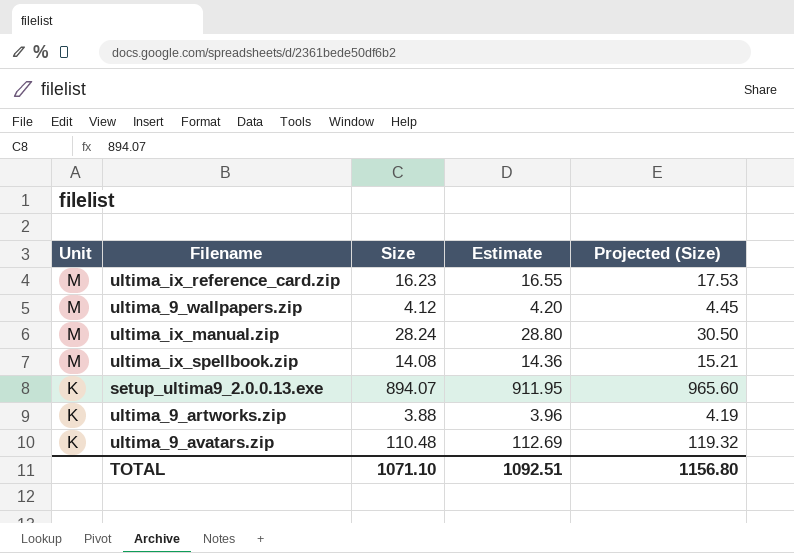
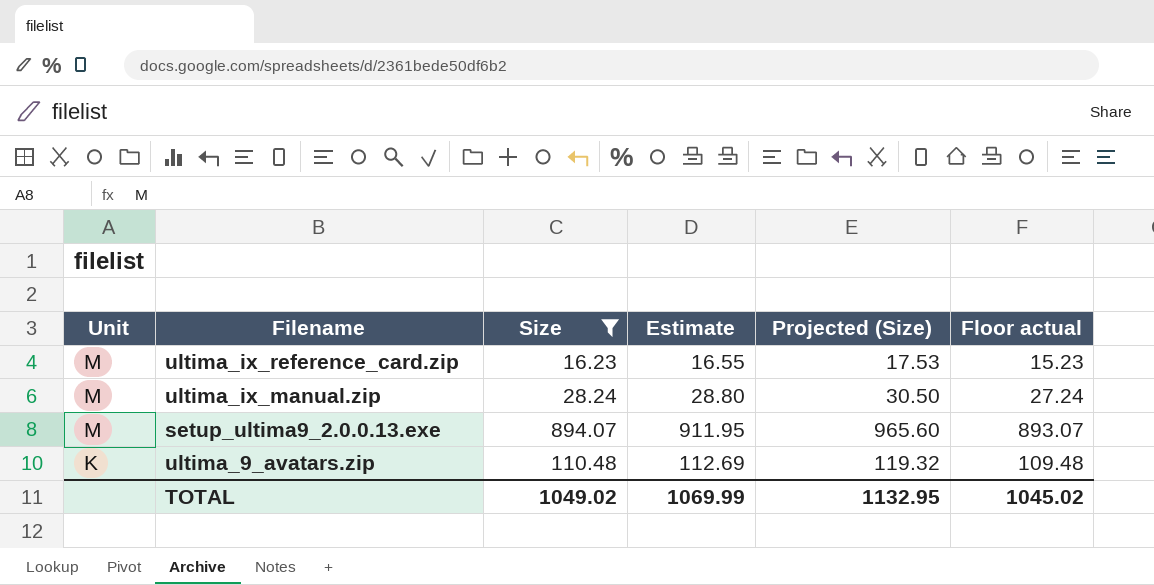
filter: none -> Size >= 16.23
column Floor actual | formula: none -> [Size] - 1
setup_ultima9_2.0.0.13.exe | Unit: K -> M
TOTAL | Size: 1071.10 -> 1049.02
TOTAL | Estimate: 1092.51 -> 1069.99
TOTAL | Projected (Size): 1156.80 -> 1132.95

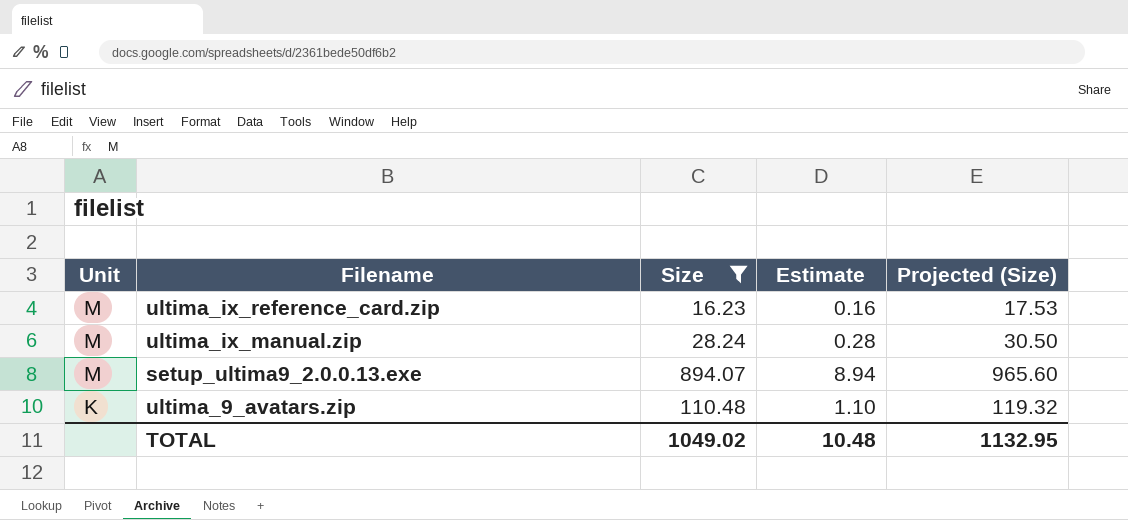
column Floor actual | formula: [Size] - 1 -> none
column Estimate | formula: [Size] * 1.02 -> [Size] * 0.01
TOTAL | Estimate: 1069.99 -> 10.48

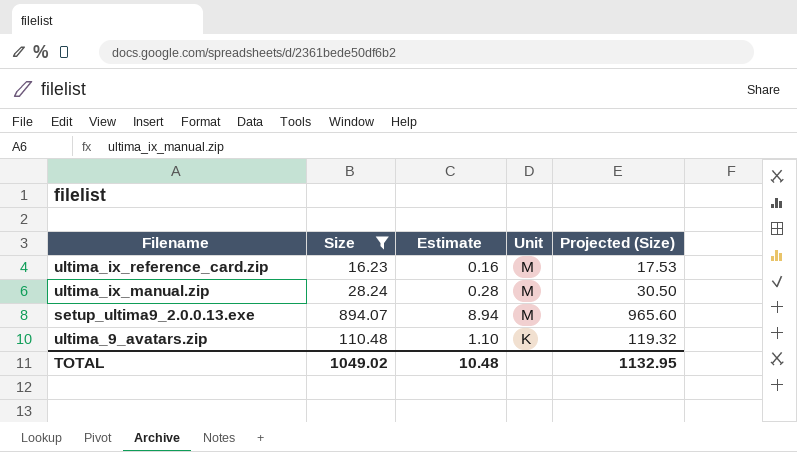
column Unit | position: 1 -> 4

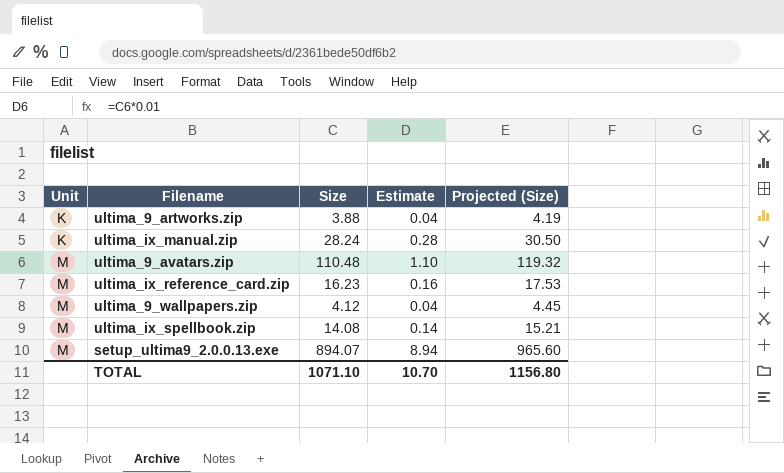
filter: Size >= 16.23 -> none
row order: Unit descending -> Unit ascending
column Unit | position: 4 -> 1
ultima_ix_manual.zip | Unit: M -> K
ultima_9_avatars.zip | Unit: K -> M
TOTAL | Size: 1049.02 -> 1071.10
TOTAL | Estimate: 10.48 -> 10.70
TOTAL | Projected (Size): 1132.95 -> 1156.80

